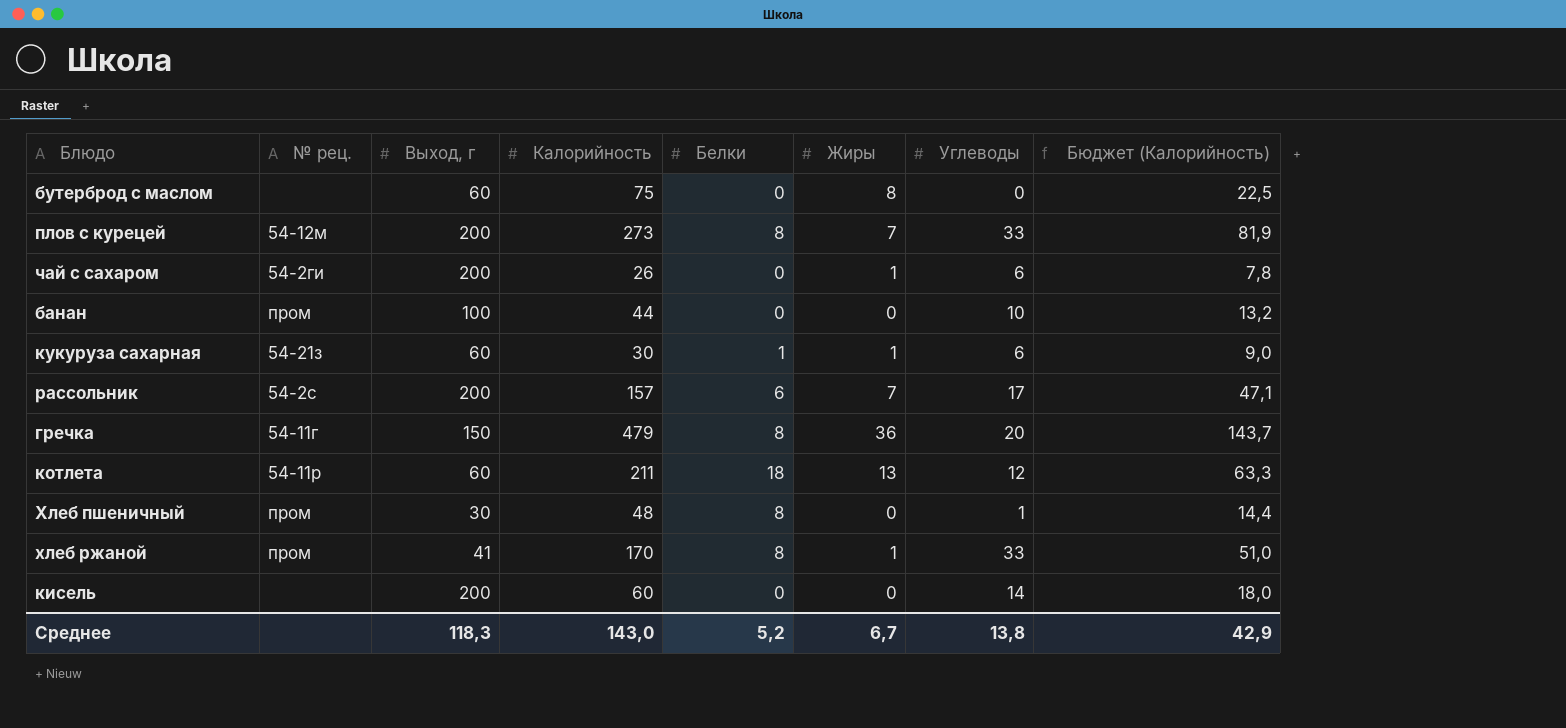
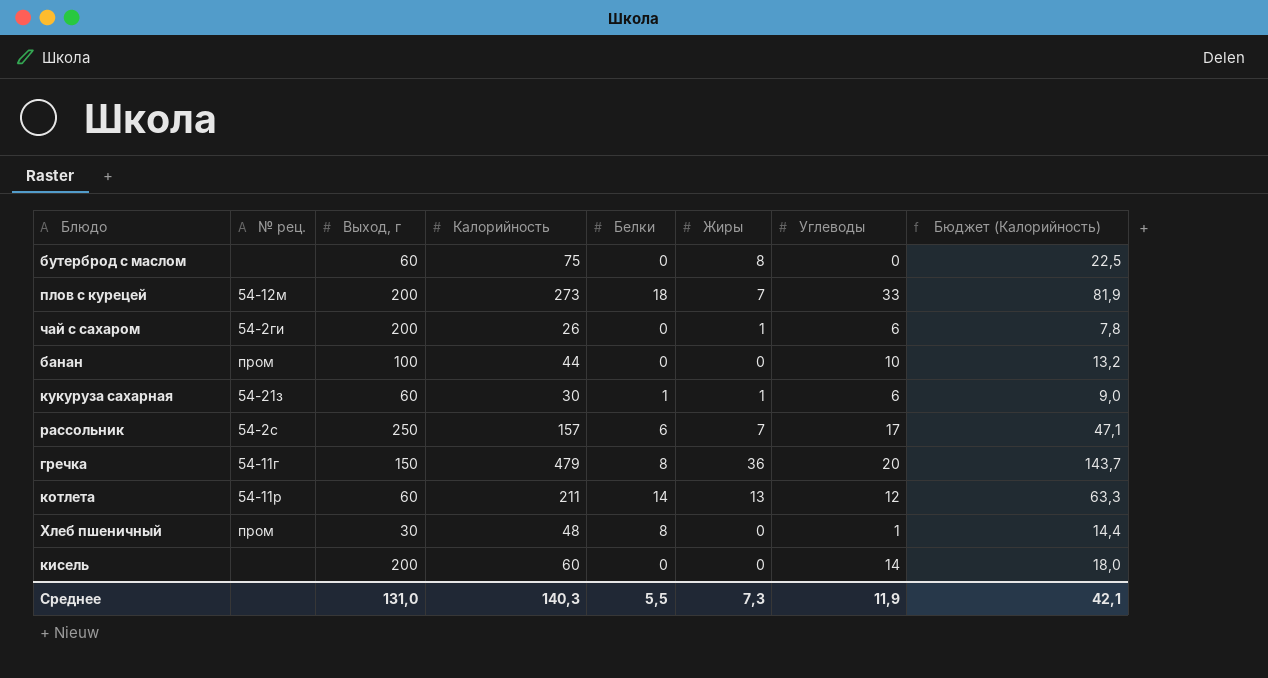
row хлеб ржаной: пром | 41 | 170 | 8 | 1 | 33 | 51,0 -> none
плов с курецей | Белки: 8 -> 18
рассольник | Выход, г: 200 -> 250
котлета | Белки: 18 -> 14
Среднее | Выход, г: 118,3 -> 131,0
Среднее | Калорийность: 143,0 -> 140,3
Среднее | Белки: 5,2 -> 5,5
Среднее | Жиры: 6,7 -> 7,3
Среднее | Углеводы: 13,8 -> 11,9
Среднее | Бюджет (Калорийность): 42,9 -> 42,1

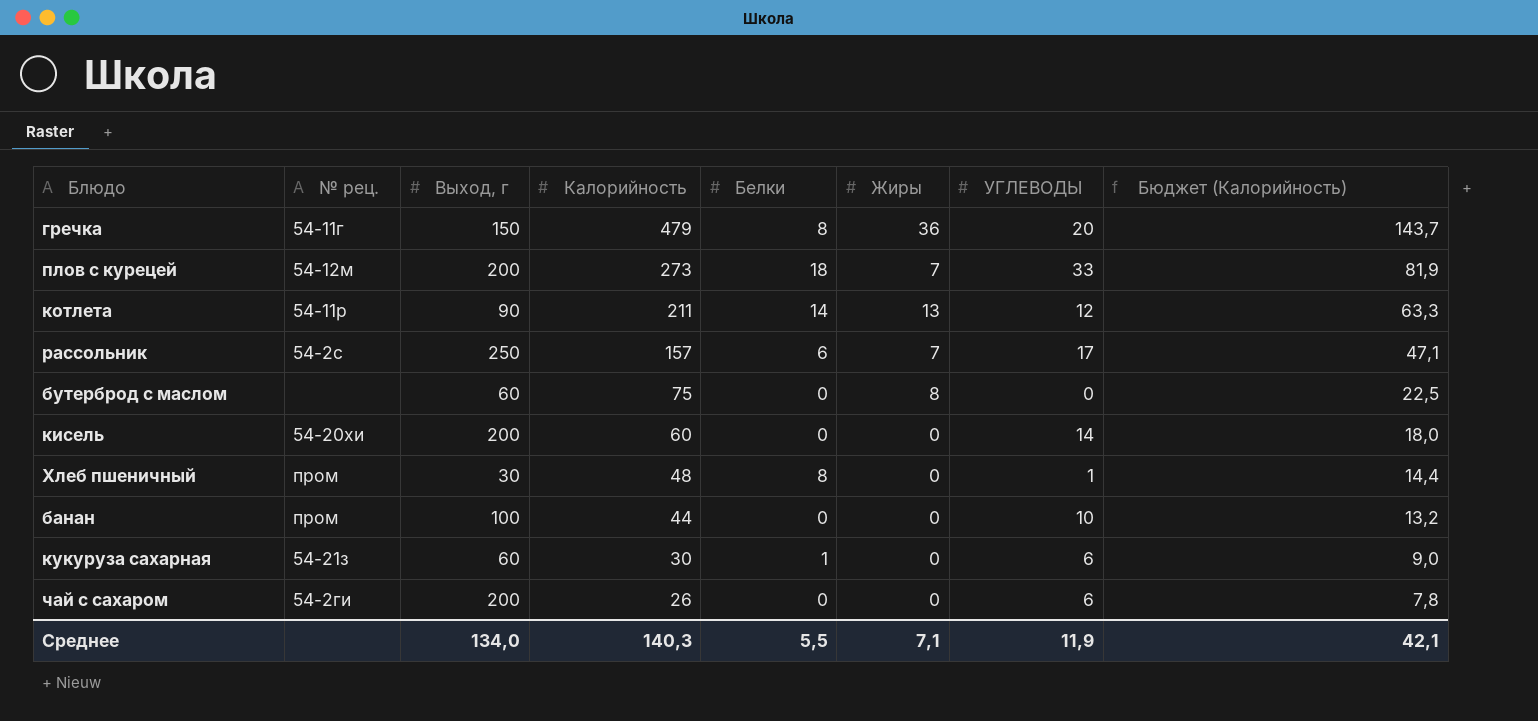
row order: none -> Калорийность descending
column name: Углеводы -> УГЛЕВОДЫ
котлета | Выход, г: 60 -> 90
кисель | № рец.: none -> 54-20хи
кукуруза сахарная | Жиры: 1 -> 0
чай с сахаром | Жиры: 1 -> 0
Среднее | Выход, г: 131,0 -> 134,0
Среднее | Жиры: 7,3 -> 7,1

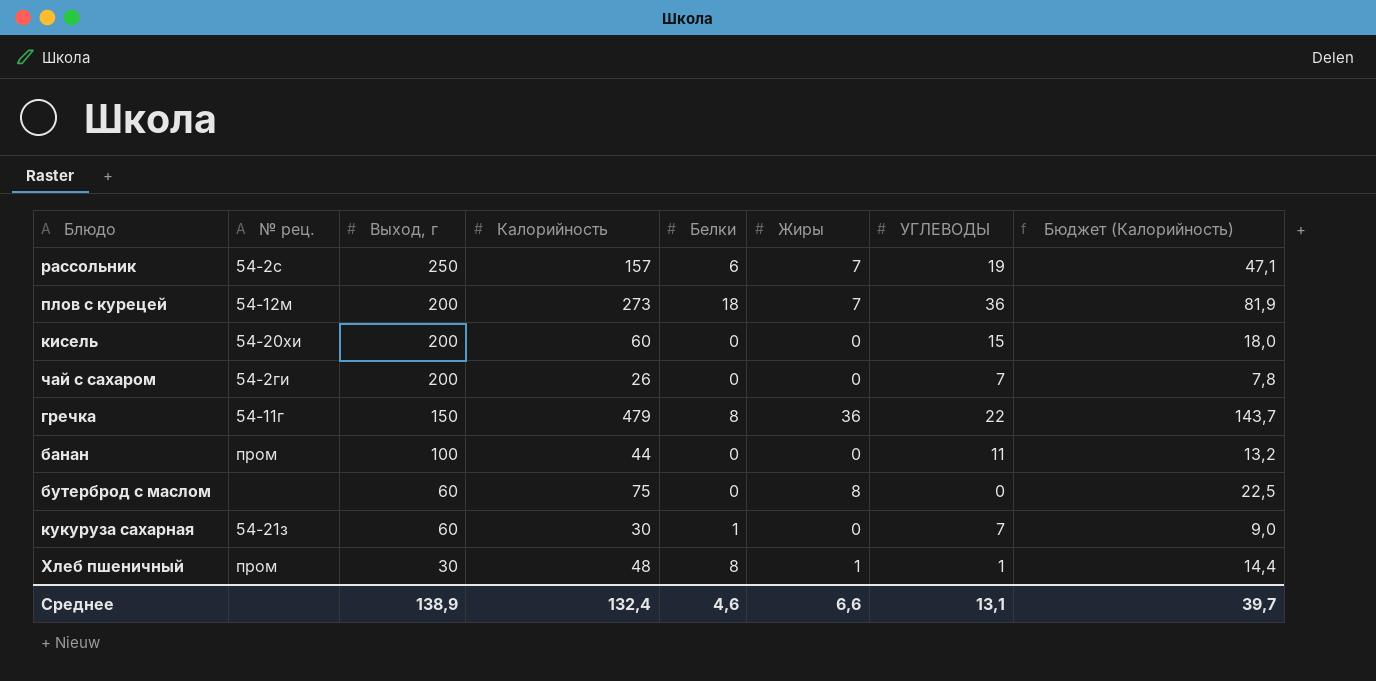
row order: Калорийность descending -> Выход, г descending
row котлета: 54-11р | 90 | 211 | 14 | 13 | 12 | 63,3 -> none
рассольник | УГЛЕВОДЫ: 17 -> 19
плов с курецей | УГЛЕВОДЫ: 33 -> 36
кисель | УГЛЕВОДЫ: 14 -> 15
чай с сахаром | УГЛЕВОДЫ: 6 -> 7
гречка | УГЛЕВОДЫ: 20 -> 22
банан | УГЛЕВОДЫ: 10 -> 11
кукуруза сахарная | УГЛЕВОДЫ: 6 -> 7
Хлеб пшеничный | Жиры: 0 -> 1
Среднее | Выход, г: 134,0 -> 138,9
Среднее | Калорийность: 140,3 -> 132,4
Среднее | Белки: 5,5 -> 4,6
Среднее | Жиры: 7,1 -> 6,6
Среднее | УГЛЕВОДЫ: 11,9 -> 13,1
Среднее | Бюджет (Калорийность): 42,1 -> 39,7

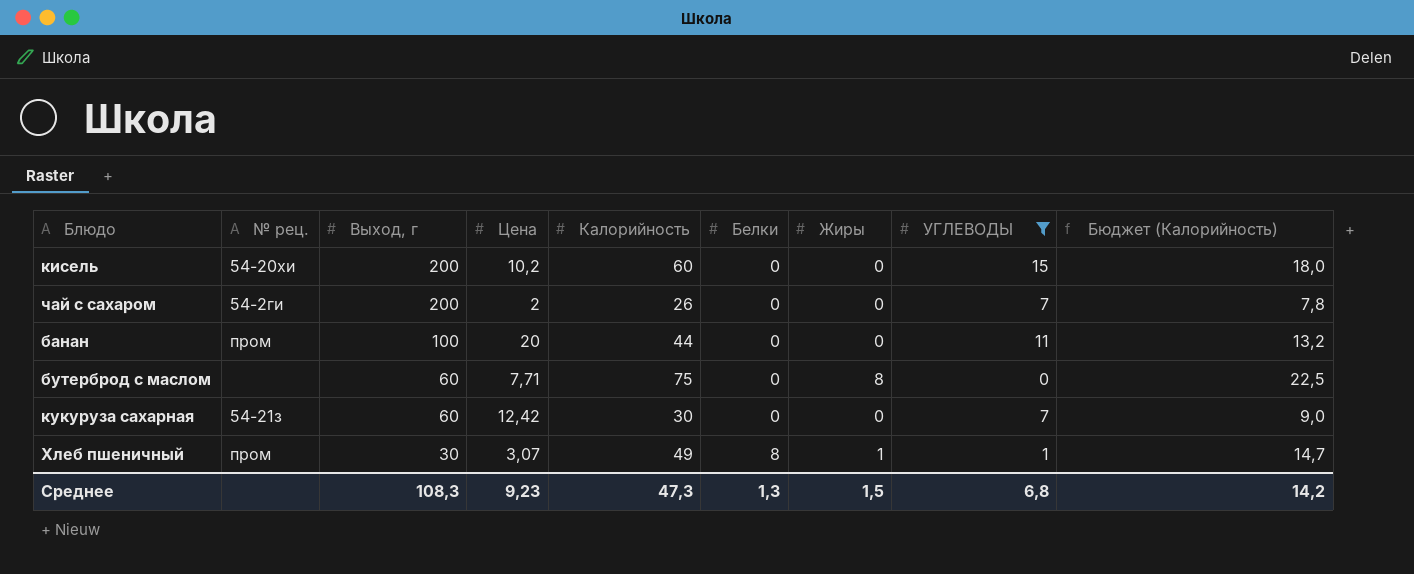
filter: none -> УГЛЕВОДЫ <= 15
column Цена | position: none -> 4
кукуруза сахарная | Белки: 1 -> 0
Хлеб пшеничный | Калорийность: 48 -> 49
Хлеб пшеничный | Бюджет (Калорийность): 14,4 -> 14,7
Среднее | Выход, г: 138,9 -> 108,3
Среднее | Калорийность: 132,4 -> 47,3
Среднее | Белки: 4,6 -> 1,3
Среднее | Жиры: 6,6 -> 1,5
Среднее | УГЛЕВОДЫ: 13,1 -> 6,8
Среднее | Бюджет (Калорийность): 39,7 -> 14,2

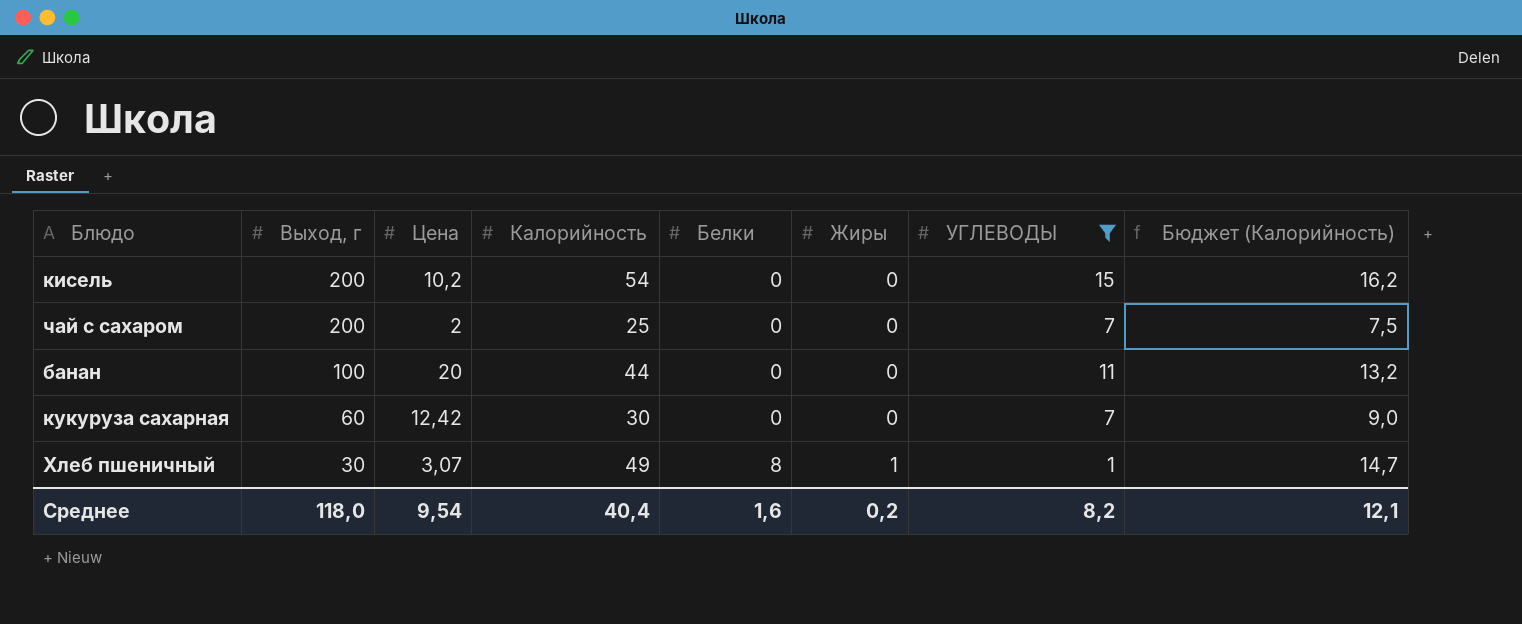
column № рец. | position: 2 -> none
row бутерброд с маслом: none | 60 | 7,71 | 75 | 0 | 8 | 0 | 22,5 -> none
кисель | Калорийность: 60 -> 54
кисель | Бюджет (Калорийность): 18,0 -> 16,2
чай с сахаром | Калорийность: 26 -> 25
чай с сахаром | Бюджет (Калорийность): 7,8 -> 7,5
Среднее | Выход, г: 108,3 -> 118,0
Среднее | Цена: 9,23 -> 9,54
Среднее | Калорийность: 47,3 -> 40,4
Среднее | Белки: 1,3 -> 1,6
Среднее | Жиры: 1,5 -> 0,2
Среднее | УГЛЕВОДЫ: 6,8 -> 8,2
Среднее | Бюджет (Калорийность): 14,2 -> 12,1

